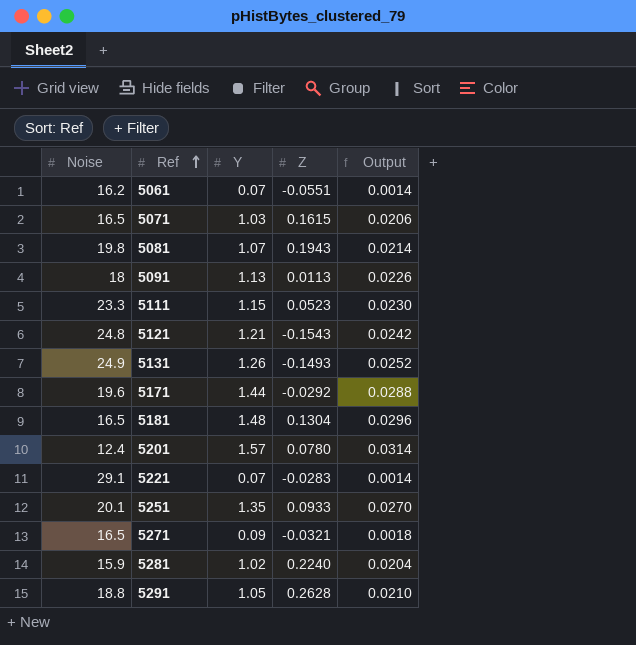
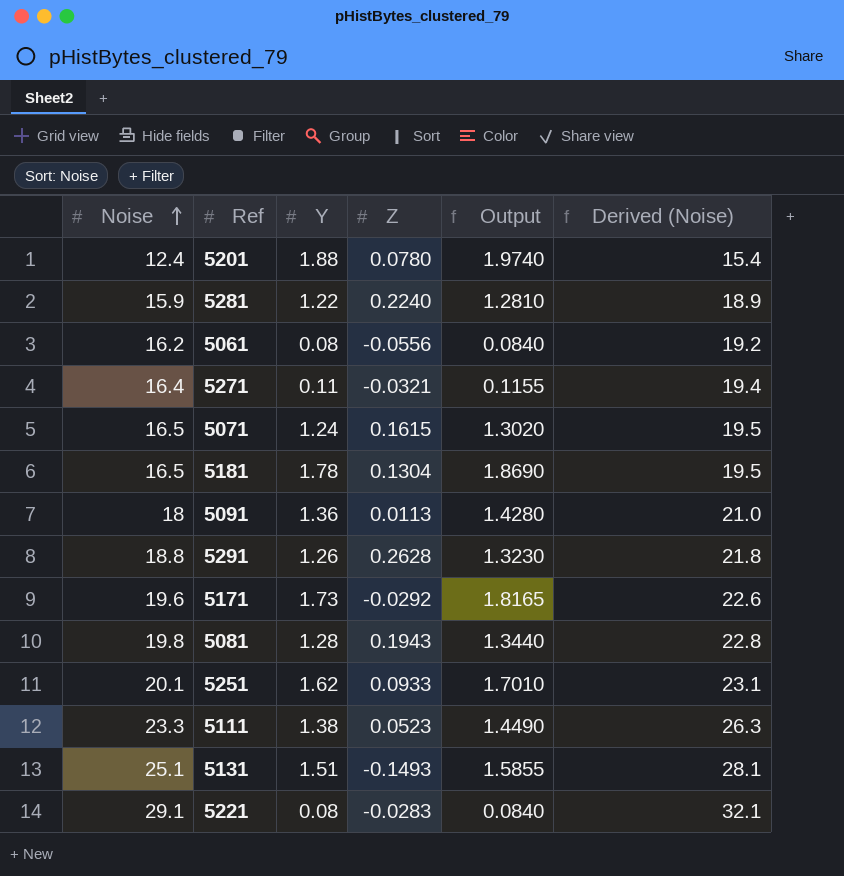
row order: Ref ascending -> Noise ascending
column Output | formula: [Y] * 0.02 -> [Y] * 1.05
column Derived (Noise) | formula: none -> [Noise] + 3
row 5121: 24.8 | 1.21 | -0.1543 | 0.0242 -> none
5201 | Y: 1.57 -> 1.88
5281 | Y: 1.02 -> 1.22
5061 | Y: 0.07 -> 0.08
5061 | Z: -0.0551 -> -0.0556
5271 | Noise: 16.5 -> 16.4
5271 | Y: 0.09 -> 0.11
5071 | Y: 1.03 -> 1.24
5181 | Y: 1.48 -> 1.78
5091 | Y: 1.13 -> 1.36
5291 | Y: 1.05 -> 1.26
5171 | Y: 1.44 -> 1.73
5081 | Y: 1.07 -> 1.28
5251 | Y: 1.35 -> 1.62
5111 | Y: 1.15 -> 1.38
5131 | Noise: 24.9 -> 25.1
5131 | Y: 1.26 -> 1.51
5221 | Y: 0.07 -> 0.08

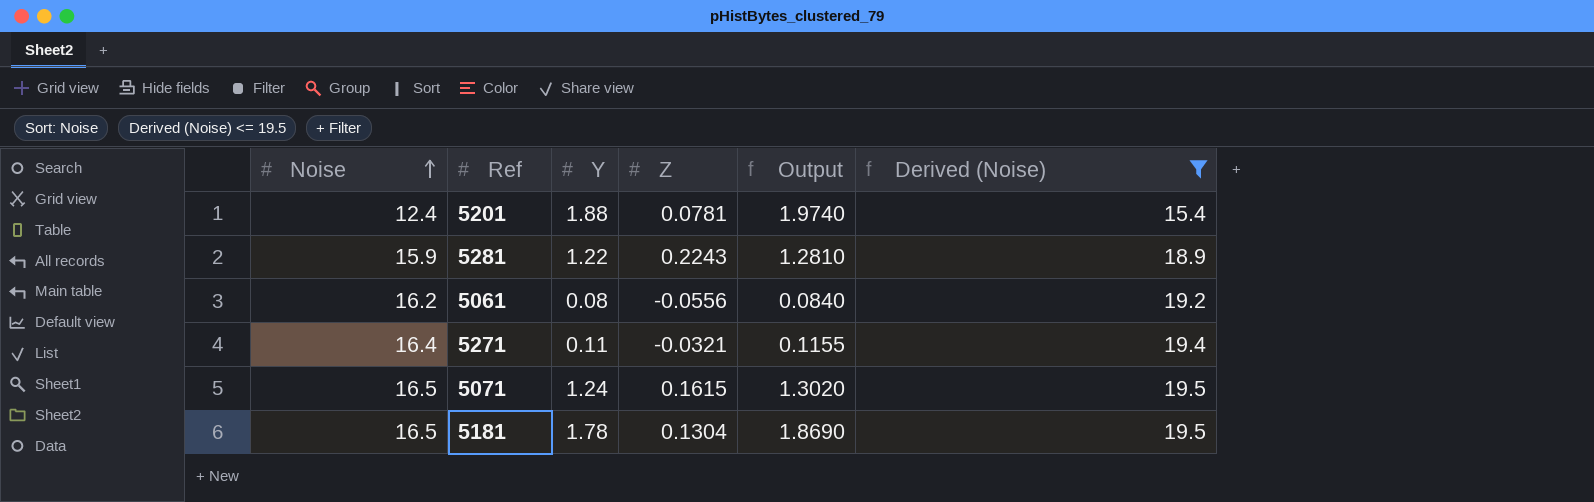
filter: none -> Derived (Noise) <= 19.5
5201 | Z: 0.0780 -> 0.0781
5281 | Z: 0.2240 -> 0.2243

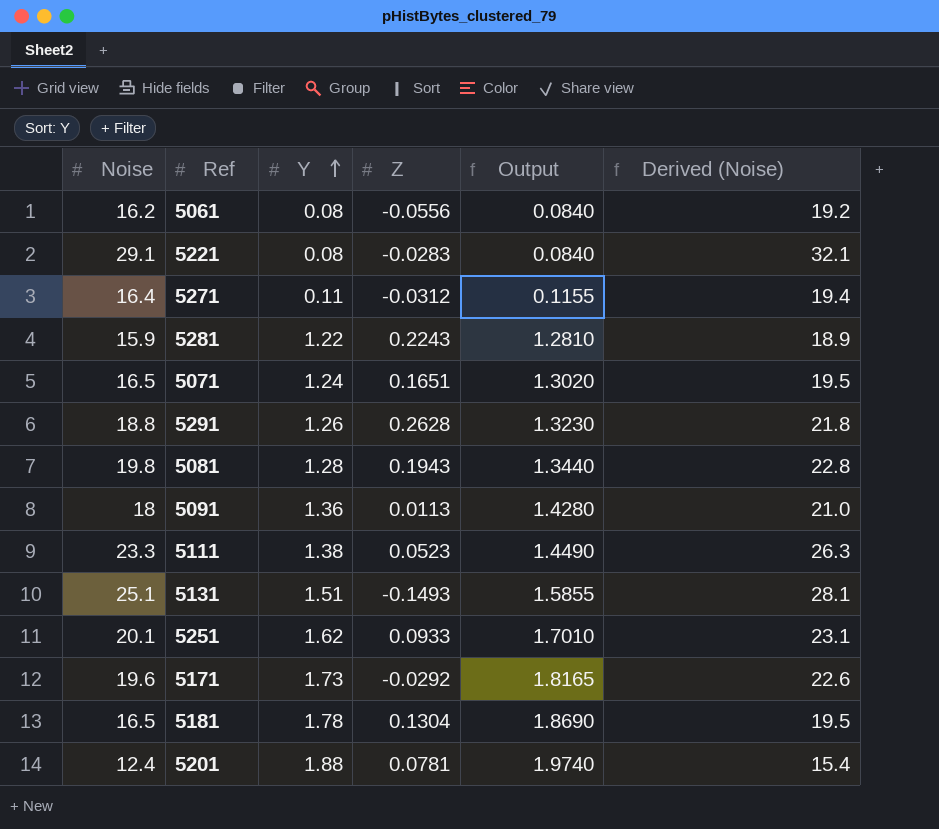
filter: Derived (Noise) <= 19.5 -> none
row order: Noise ascending -> Y ascending
5271 | Z: -0.0321 -> -0.0312
5071 | Z: 0.1615 -> 0.1651

